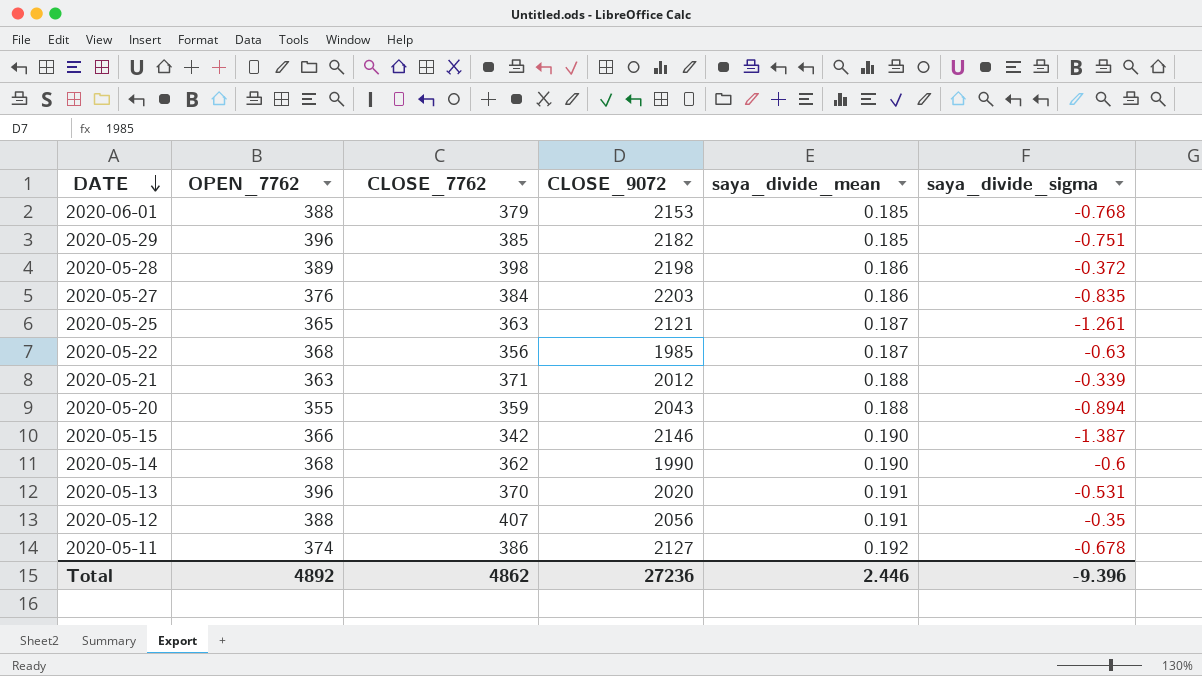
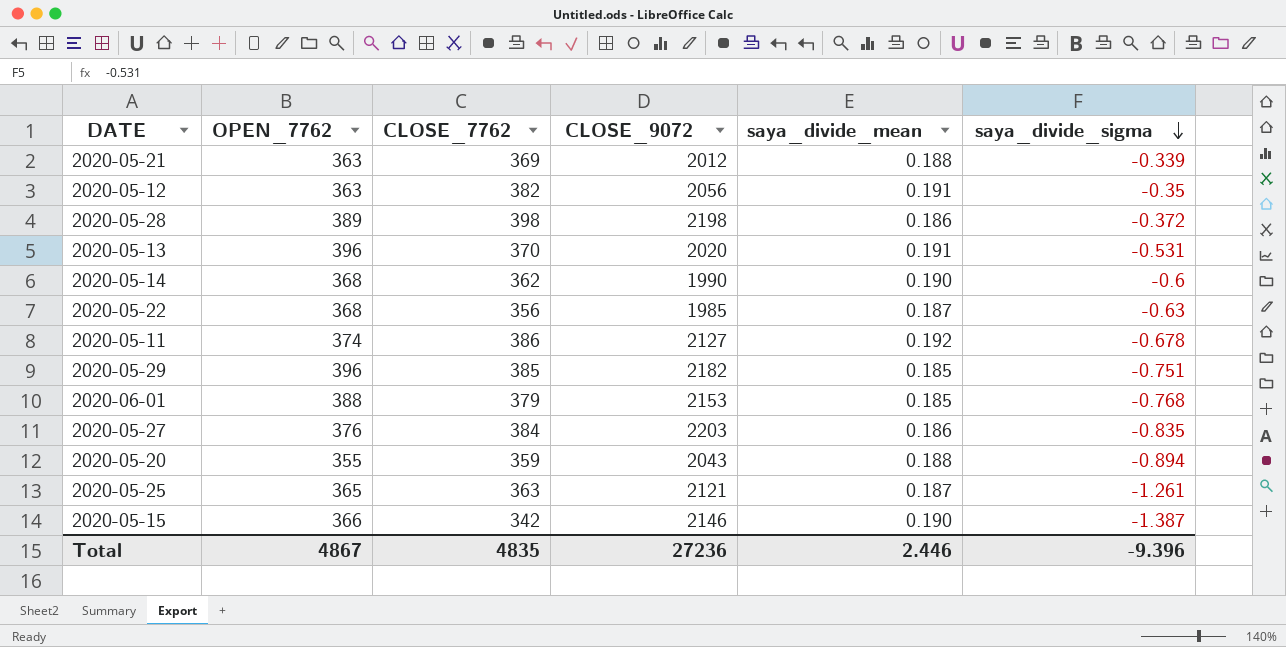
row order: DATE descending -> saya_divide_sigma descending
2020-05-21 | CLOSE_7762: 371 -> 369
2020-05-12 | OPEN_7762: 388 -> 363
2020-05-12 | CLOSE_7762: 407 -> 382
Total | OPEN_7762: 4892 -> 4867
Total | CLOSE_7762: 4862 -> 4835

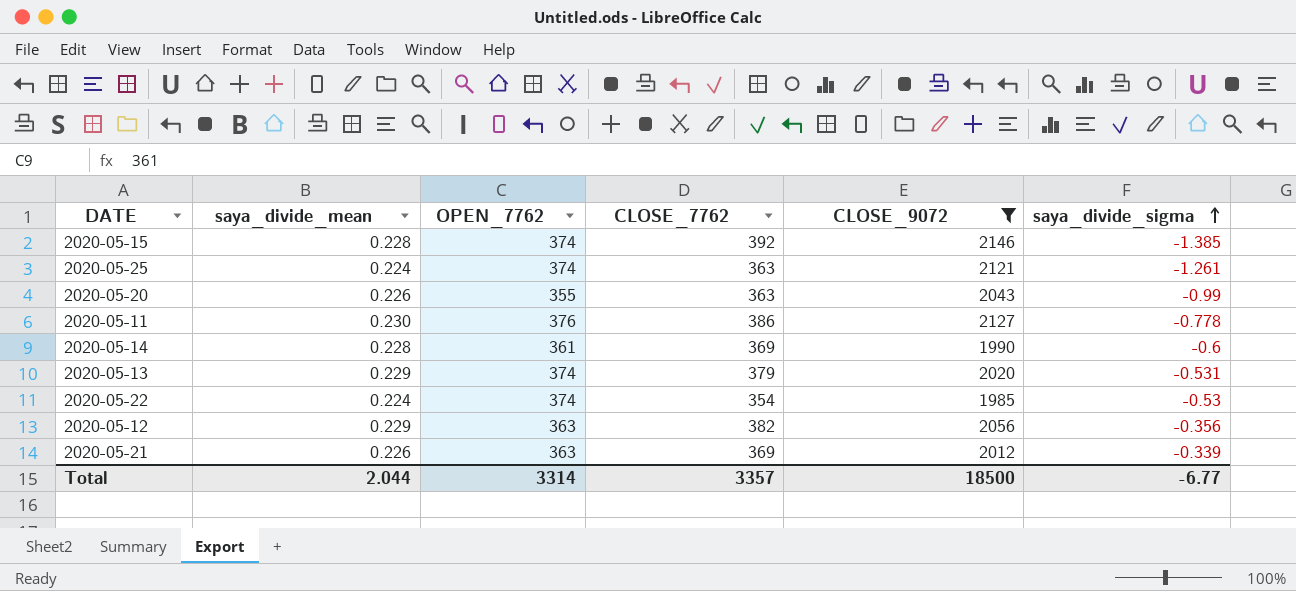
filter: none -> CLOSE_9072 <= 2146
row order: saya_divide_sigma descending -> saya_divide_sigma ascending
column saya_divide_mean | position: 5 -> 2
2020-05-15 | saya_divide_mean: 0.190 -> 0.228
2020-05-15 | OPEN_7762: 366 -> 374
2020-05-15 | CLOSE_7762: 342 -> 392
2020-05-15 | saya_divide_sigma: -1.387 -> -1.385
2020-05-25 | saya_divide_mean: 0.187 -> 0.224
2020-05-25 | OPEN_7762: 365 -> 374
2020-05-20 | saya_divide_mean: 0.188 -> 0.226
2020-05-20 | CLOSE_7762: 359 -> 363
2020-05-20 | saya_divide_sigma: -0.894 -> -0.99
2020-05-11 | saya_divide_mean: 0.192 -> 0.230
2020-05-11 | OPEN_7762: 374 -> 376
2020-05-11 | saya_divide_sigma: -0.678 -> -0.778
2020-05-14 | saya_divide_mean: 0.190 -> 0.228
2020-05-14 | OPEN_7762: 368 -> 361
2020-05-14 | CLOSE_7762: 362 -> 369
2020-05-13 | saya_divide_mean: 0.191 -> 0.229
2020-05-13 | OPEN_7762: 396 -> 374
2020-05-13 | CLOSE_7762: 370 -> 379
2020-05-22 | saya_divide_mean: 0.187 -> 0.224
2020-05-22 | OPEN_7762: 368 -> 374
2020-05-22 | CLOSE_7762: 356 -> 354
2020-05-22 | saya_divide_sigma: -0.63 -> -0.53
2020-05-12 | saya_divide_mean: 0.191 -> 0.229
2020-05-12 | saya_divide_sigma: -0.35 -> -0.356
2020-05-21 | saya_divide_mean: 0.188 -> 0.226
Total | saya_divide_mean: 2.446 -> 2.044
Total | OPEN_7762: 4867 -> 3314
Total | CLOSE_7762: 4835 -> 3357
Total | CLOSE_9072: 27236 -> 18500
Total | saya_divide_sigma: -9.396 -> -6.77

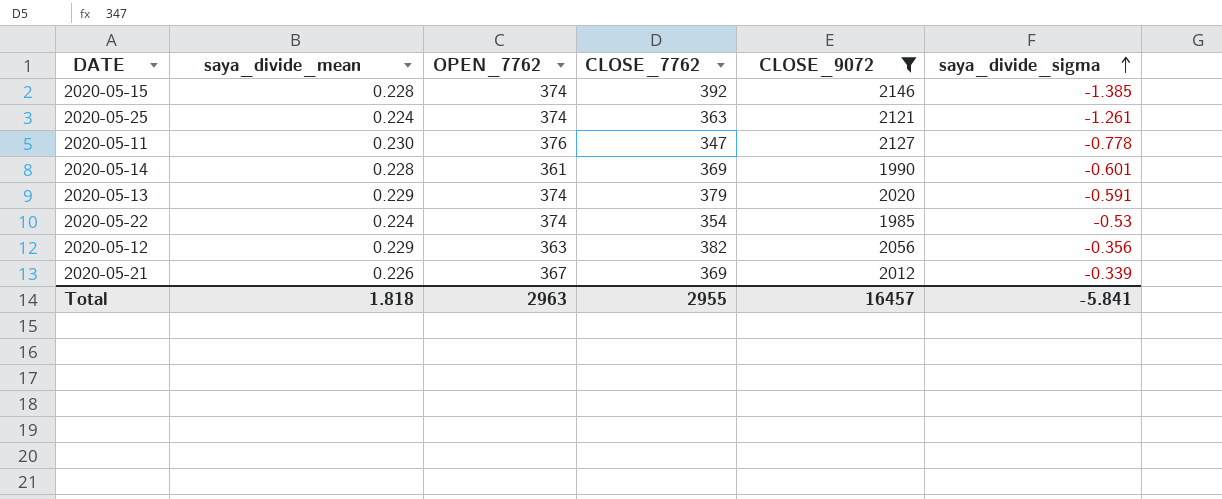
row 2020-05-20: 0.226 | 355 | 363 | 2043 | -0.99 -> none
2020-05-11 | CLOSE_7762: 386 -> 347
2020-05-14 | saya_divide_sigma: -0.6 -> -0.601
2020-05-13 | saya_divide_sigma: -0.531 -> -0.591
2020-05-21 | OPEN_7762: 363 -> 367
Total | saya_divide_mean: 2.044 -> 1.818
Total | OPEN_7762: 3314 -> 2963
Total | CLOSE_7762: 3357 -> 2955
Total | CLOSE_9072: 18500 -> 16457
Total | saya_divide_sigma: -6.77 -> -5.841

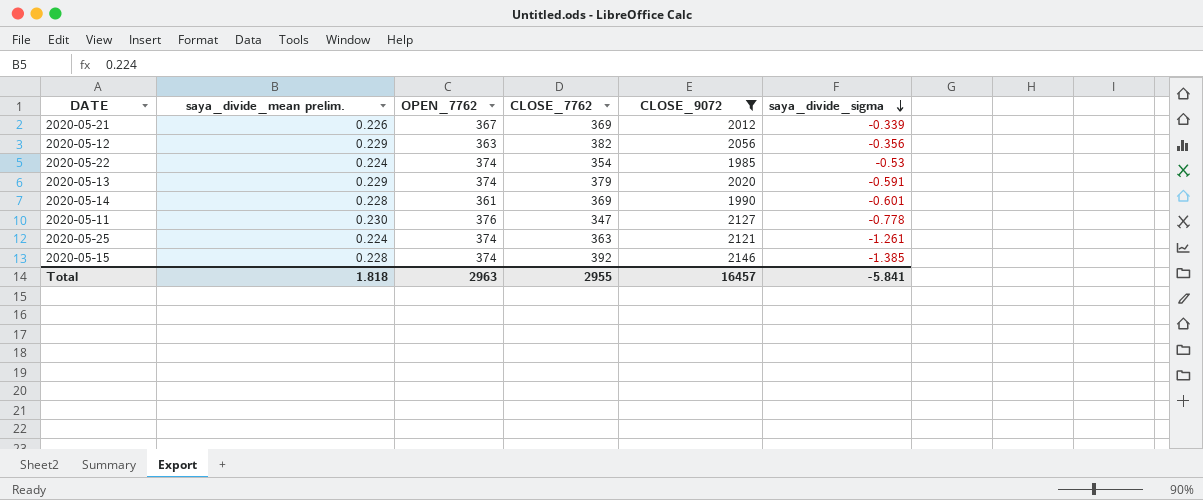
row order: saya_divide_sigma ascending -> saya_divide_sigma descending
column name: saya_divide_mean -> saya_divide_mean prelim.

